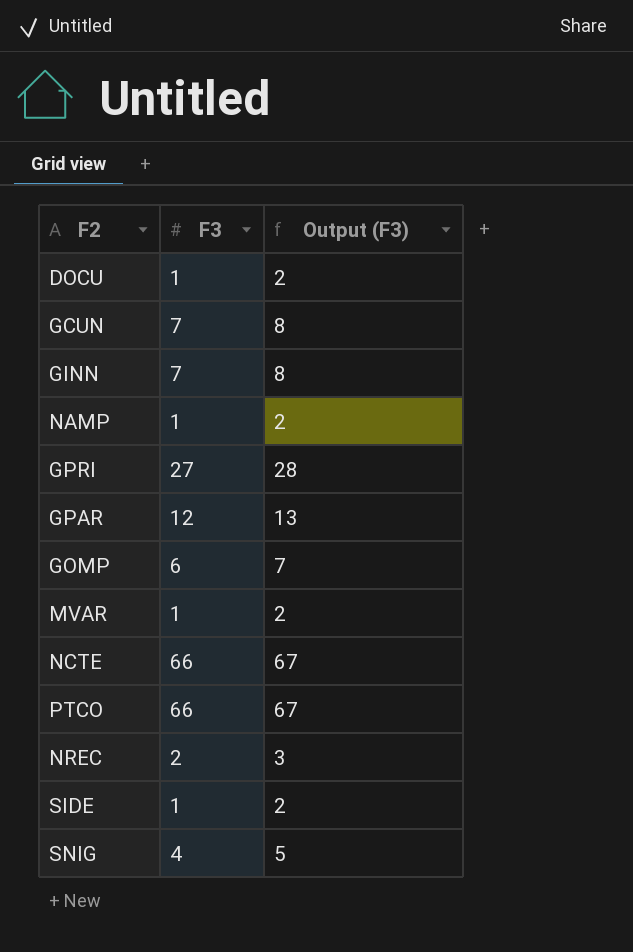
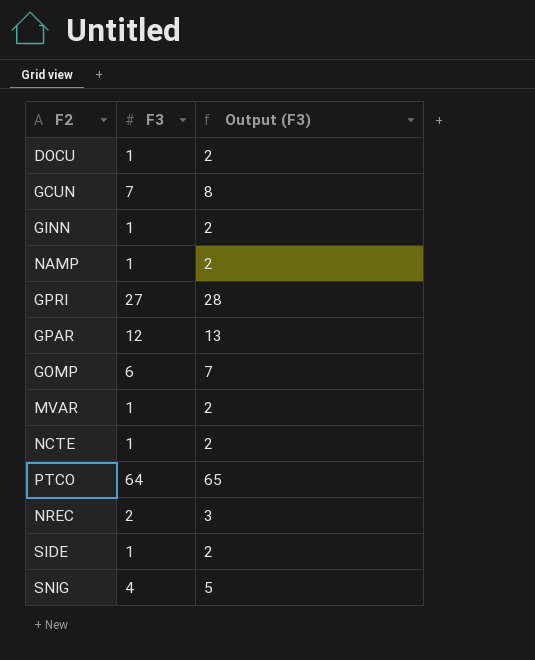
GINN | F3: 7 -> 1
GINN | Output (F3): 8 -> 2
NCTE | F3: 66 -> 1
NCTE | Output (F3): 67 -> 2
PTCO | F3: 66 -> 64
PTCO | Output (F3): 67 -> 65

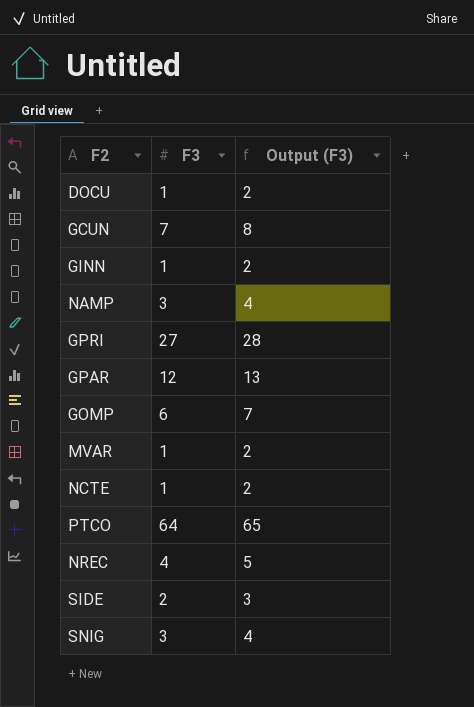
NAMP | F3: 1 -> 3
NAMP | Output (F3): 2 -> 4
NREC | F3: 2 -> 4
NREC | Output (F3): 3 -> 5
SIDE | F3: 1 -> 2
SIDE | Output (F3): 2 -> 3
SNIG | F3: 4 -> 3
SNIG | Output (F3): 5 -> 4

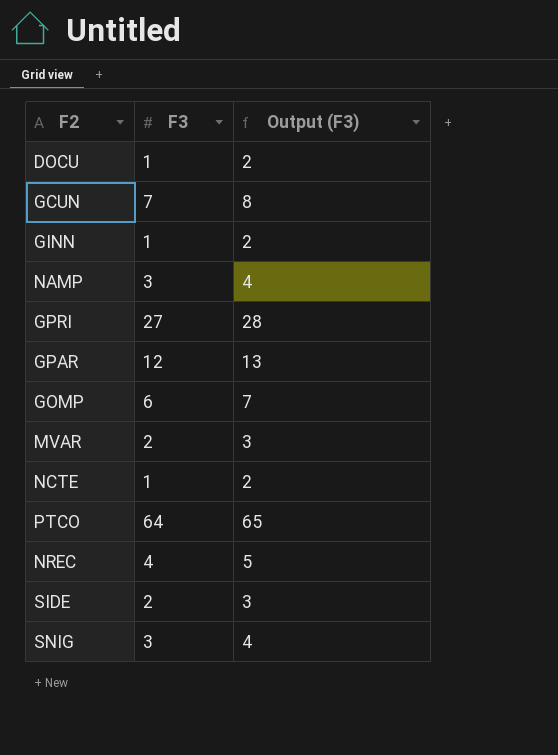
MVAR | F3: 1 -> 2
MVAR | Output (F3): 2 -> 3

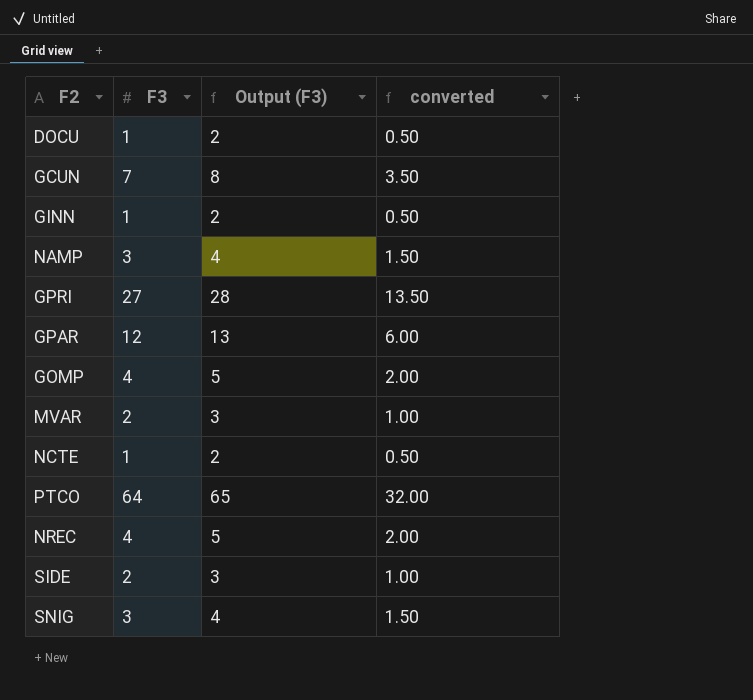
column converted | formula: none -> [F3] * 0.5
GOMP | F3: 6 -> 4
GOMP | Output (F3): 7 -> 5

